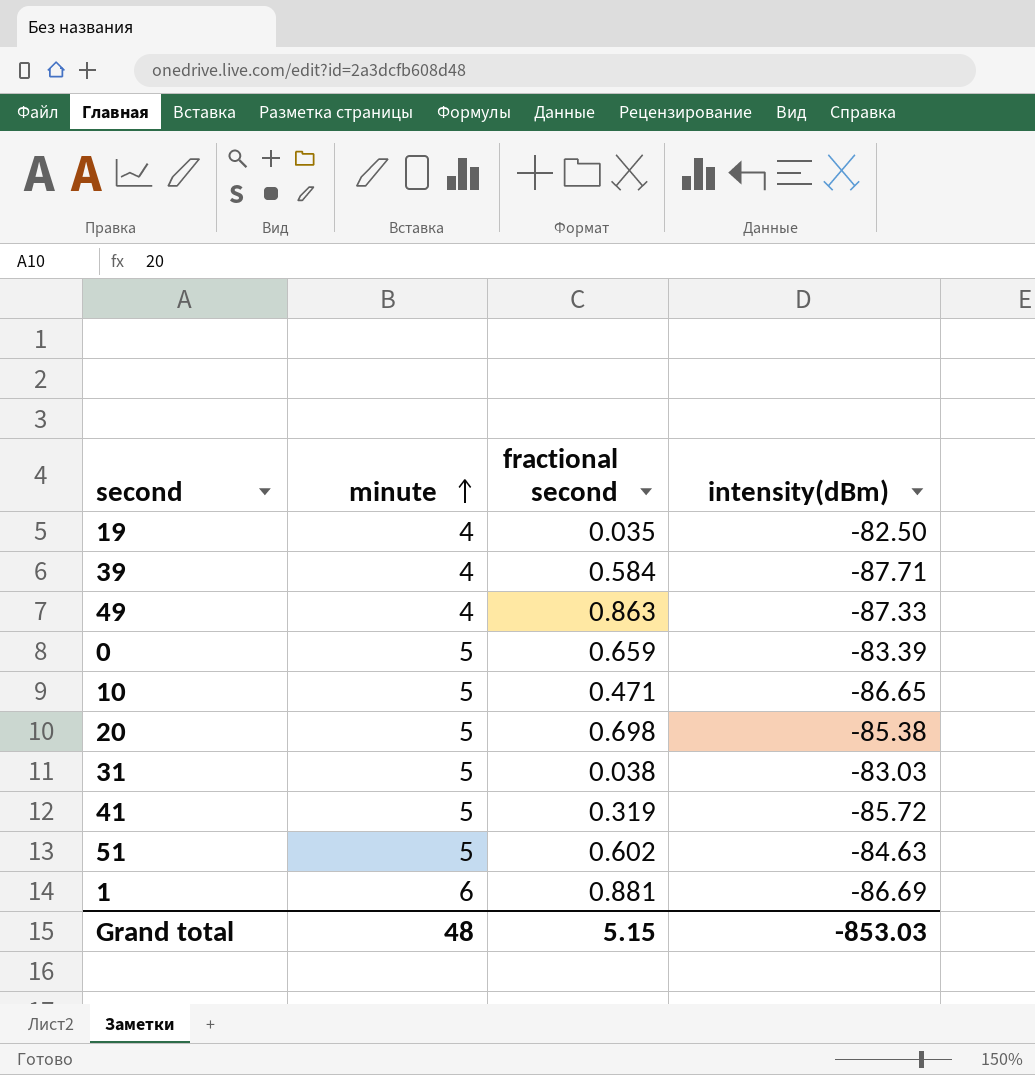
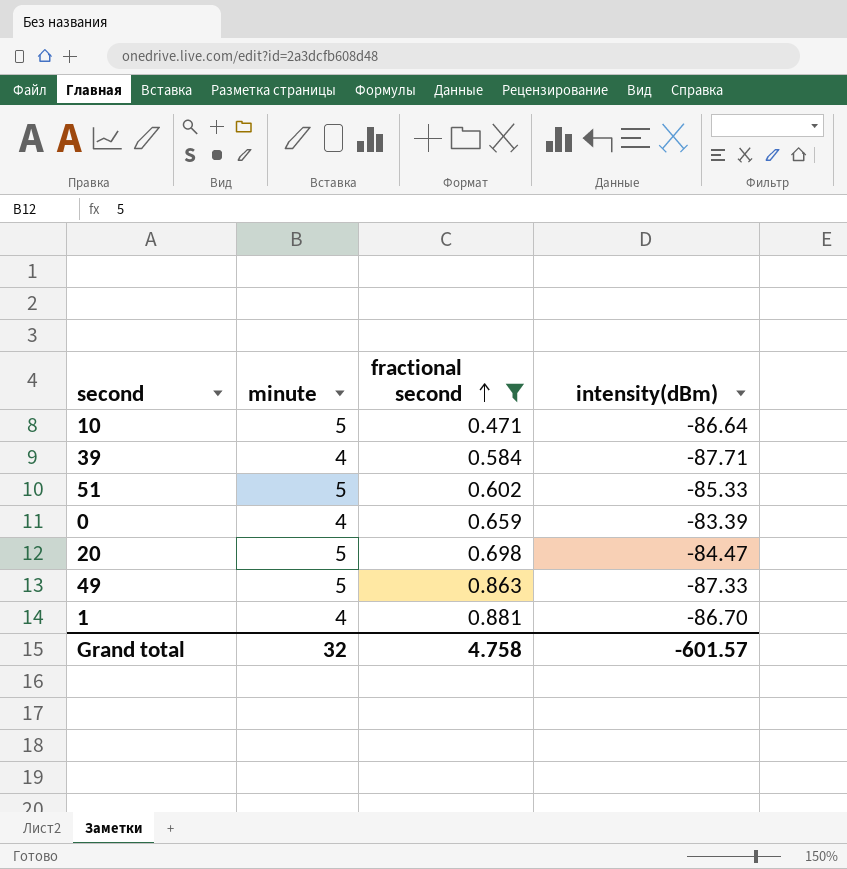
filter: none -> fractional second >= 0.471
row order: minute ascending -> fractional second ascending
10 | intensity(dBm): -86.65 -> -86.64
51 | intensity(dBm): -84.63 -> -85.33
0 | minute: 5 -> 4
20 | intensity(dBm): -85.38 -> -84.47
49 | minute: 4 -> 5
1 | minute: 6 -> 4
1 | intensity(dBm): -86.69 -> -86.70
Grand total | minute: 48 -> 32
Grand total | fractional second: 5.15 -> 4.758
Grand total | intensity(dBm): -853.03 -> -601.57

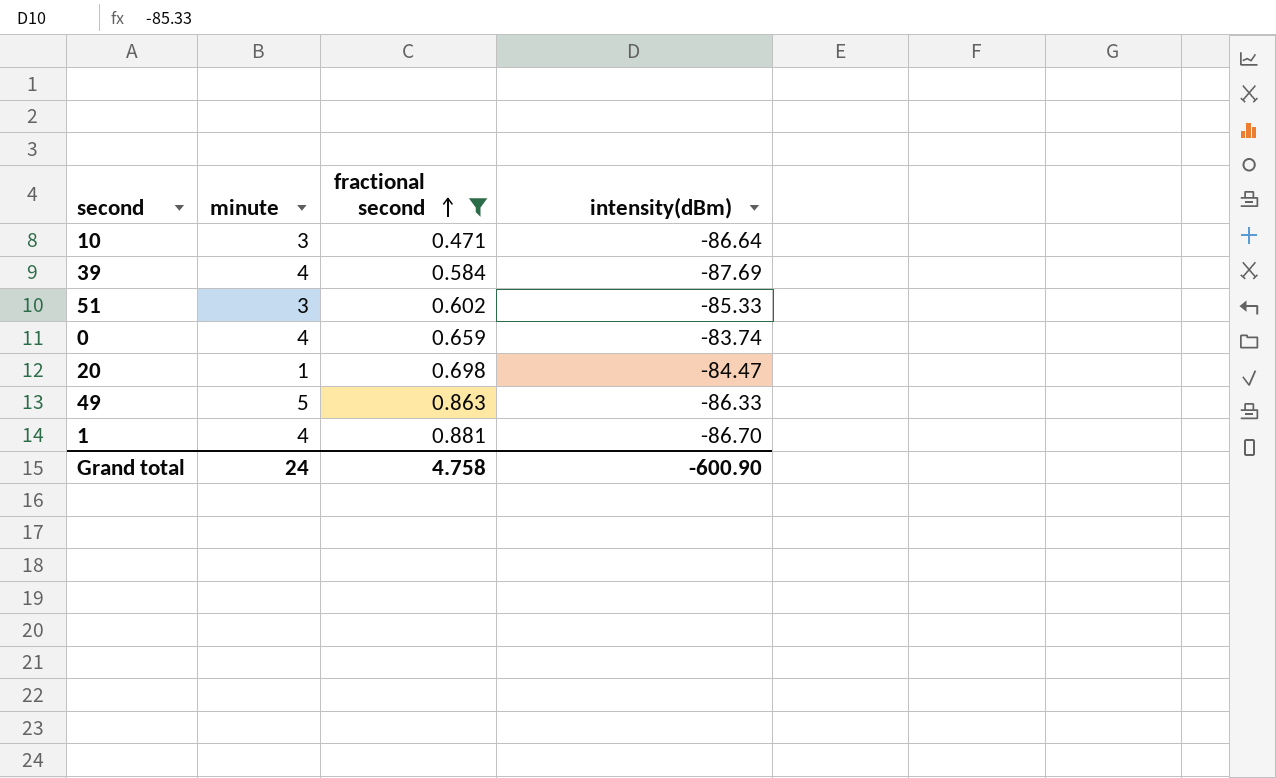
10 | minute: 5 -> 3
39 | intensity(dBm): -87.71 -> -87.69
51 | minute: 5 -> 3
0 | intensity(dBm): -83.39 -> -83.74
20 | minute: 5 -> 1
49 | intensity(dBm): -87.33 -> -86.33
Grand total | minute: 32 -> 24
Grand total | intensity(dBm): -601.57 -> -600.90

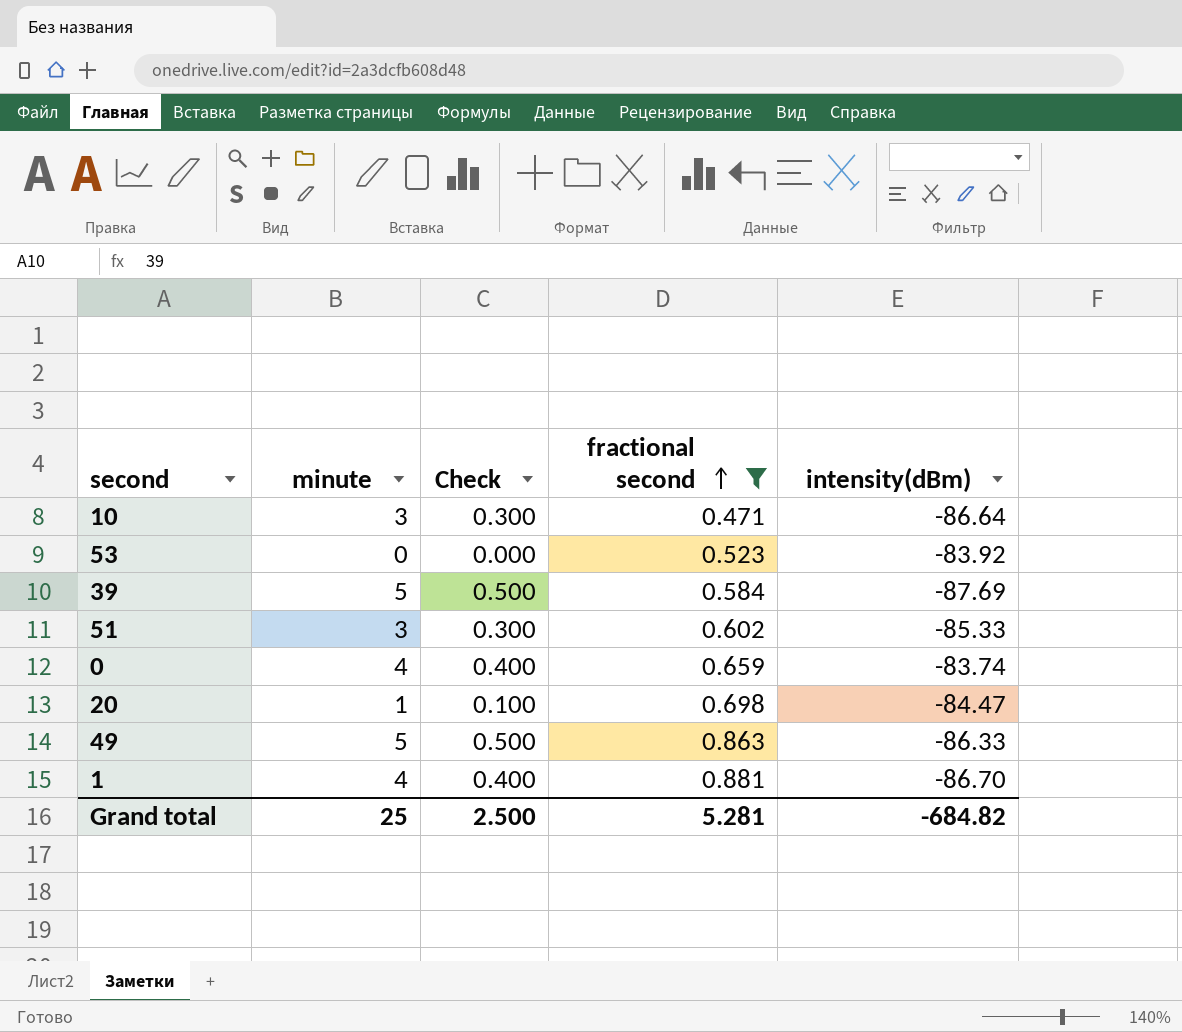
column Check | formula: none -> [minute] * 0.1
row 53: none -> 0 | 0.000 | 0.523 | -83.92
39 | minute: 4 -> 5
Grand total | minute: 24 -> 25
Grand total | fractional second: 4.758 -> 5.281
Grand total | intensity(dBm): -600.90 -> -684.82

